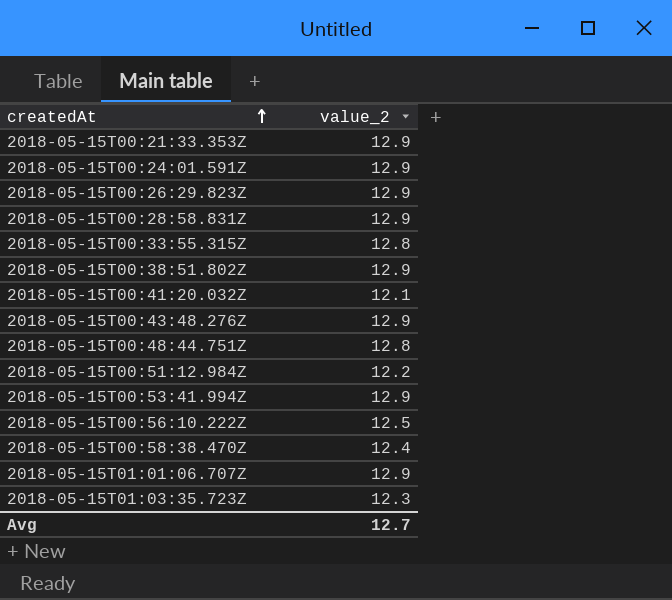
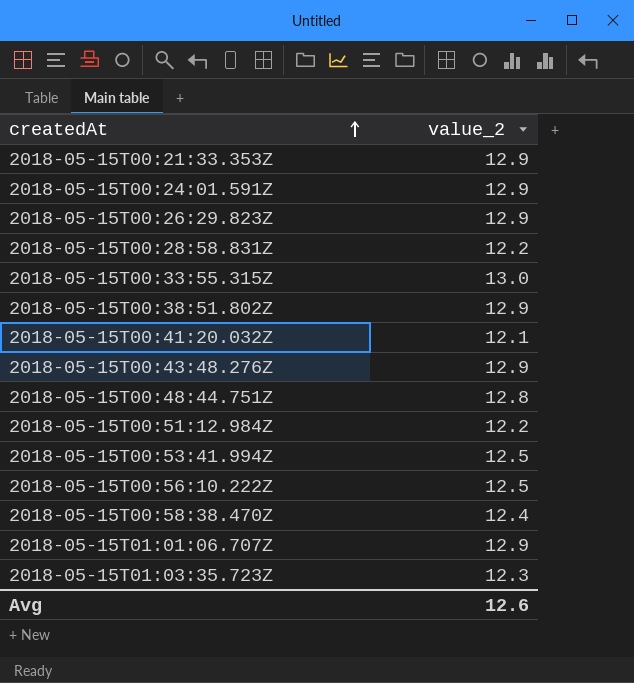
2018-05-15T00:28:58.831Z | value_2: 12.9 -> 12.2
2018-05-15T00:33:55.315Z | value_2: 12.8 -> 13.0
2018-05-15T00:53:41.994Z | value_2: 12.9 -> 12.5
Avg | value_2: 12.7 -> 12.6

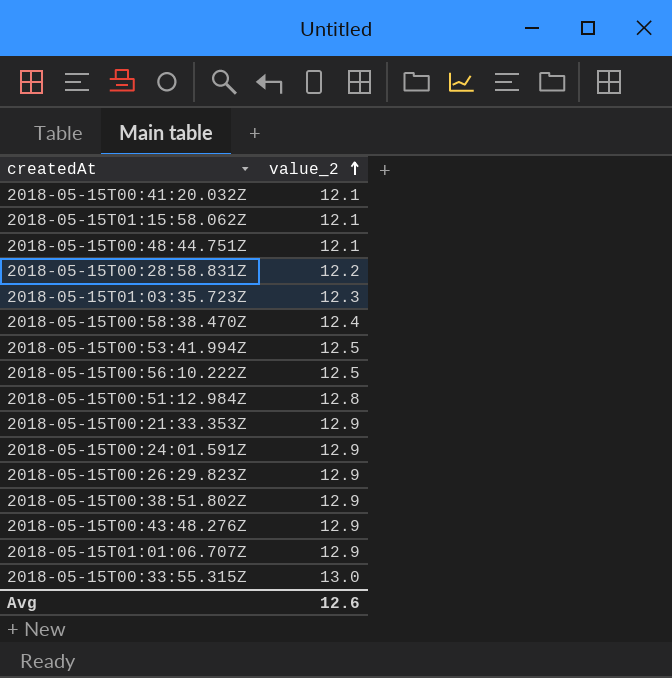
row order: createdAt ascending -> value_2 ascending
row 2018-05-15T01:15:58.062Z: none -> 12.1
2018-05-15T00:48:44.751Z | value_2: 12.8 -> 12.1
2018-05-15T00:51:12.984Z | value_2: 12.2 -> 12.8

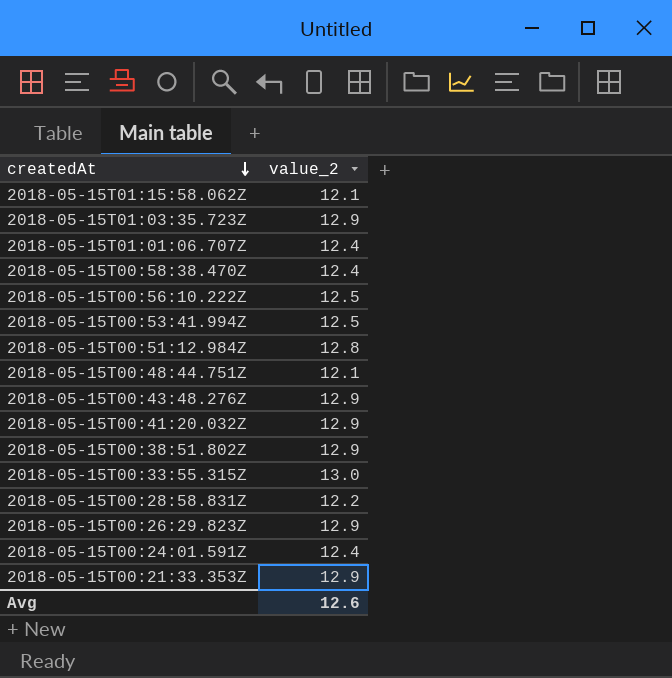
row order: value_2 ascending -> createdAt descending
2018-05-15T01:03:35.723Z | value_2: 12.3 -> 12.9
2018-05-15T01:01:06.707Z | value_2: 12.9 -> 12.4
2018-05-15T00:41:20.032Z | value_2: 12.1 -> 12.9
2018-05-15T00:24:01.591Z | value_2: 12.9 -> 12.4

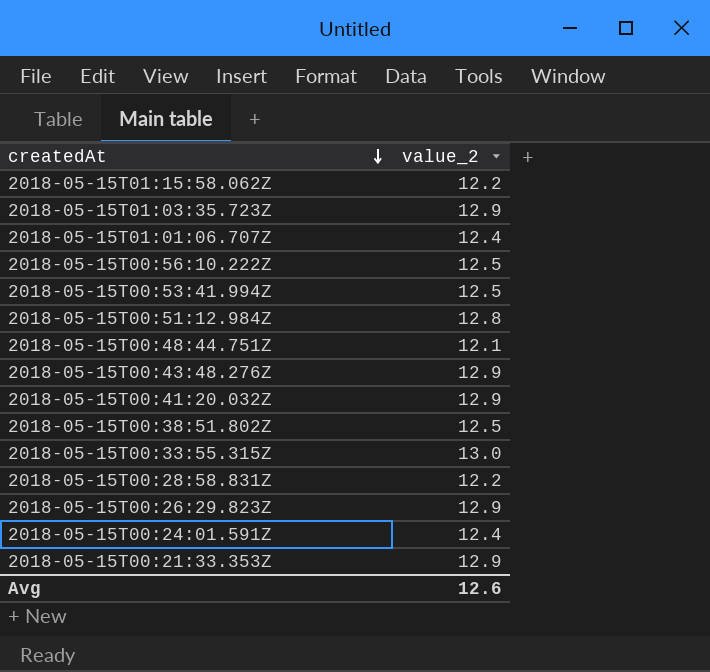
row 2018-05-15T00:58:38.470Z: 12.4 -> none
2018-05-15T01:15:58.062Z | value_2: 12.1 -> 12.2
2018-05-15T00:38:51.802Z | value_2: 12.9 -> 12.5

